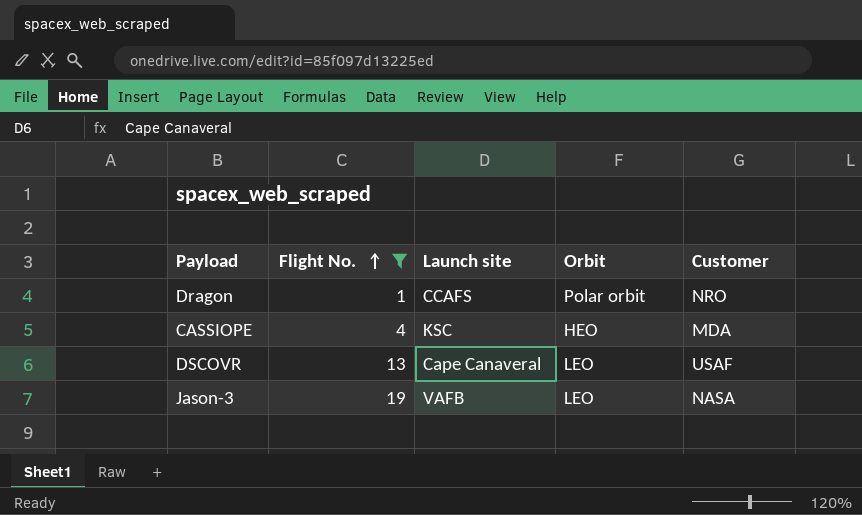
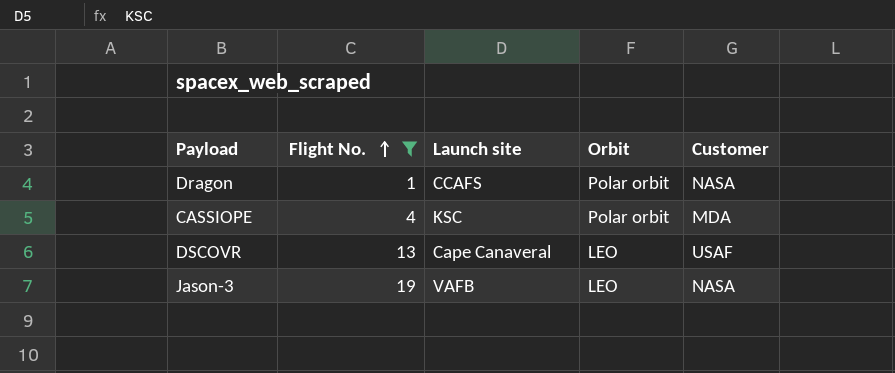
Dragon | Customer: NRO -> NASA
CASSIOPE | Orbit: HEO -> Polar orbit

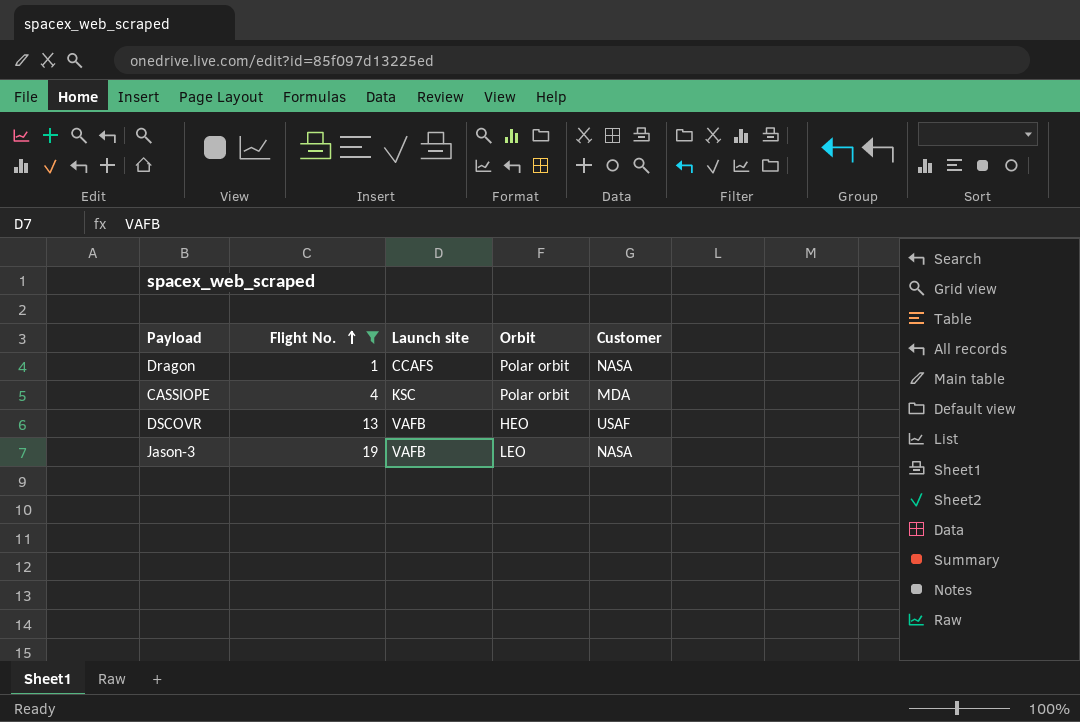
DSCOVR | Launch site: Cape Canaveral -> VAFB
DSCOVR | Orbit: LEO -> HEO

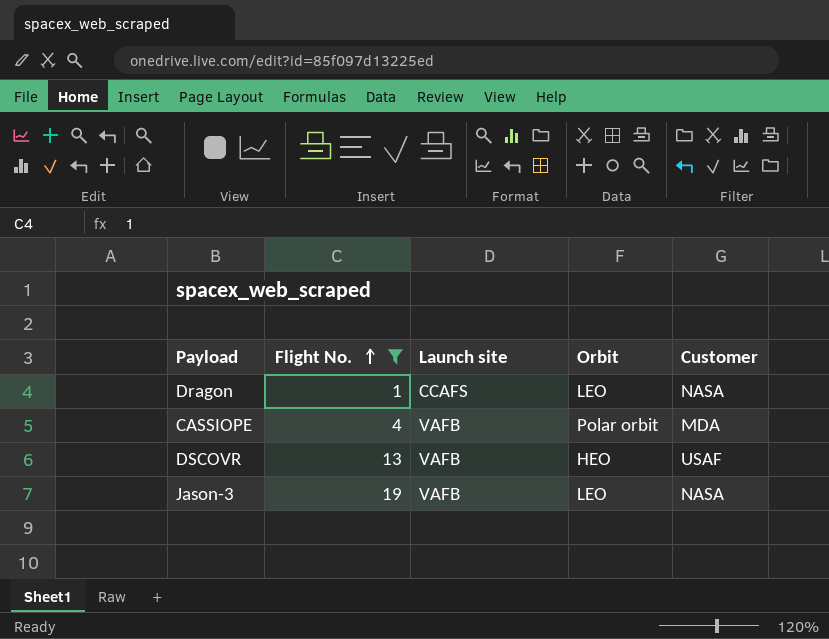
Dragon | Orbit: Polar orbit -> LEO
CASSIOPE | Launch site: KSC -> VAFB

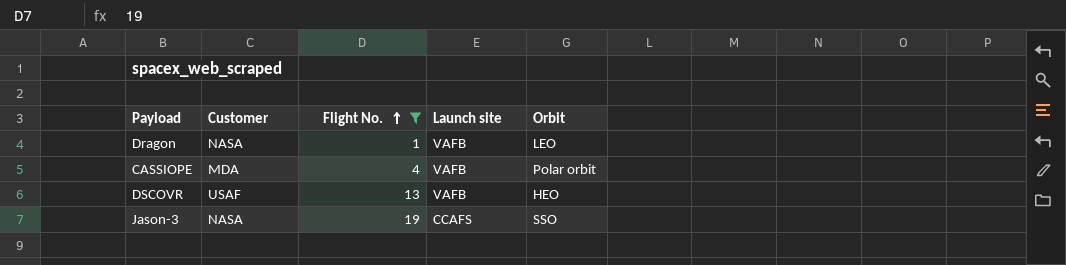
column Customer | position: 5 -> 2
Dragon | Launch site: CCAFS -> VAFB
Jason-3 | Launch site: VAFB -> CCAFS
Jason-3 | Orbit: LEO -> SSO

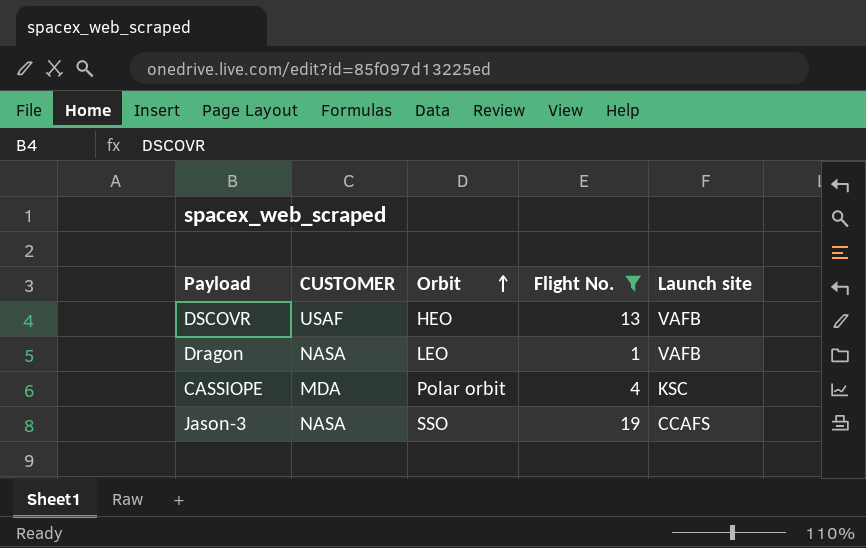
row order: Flight No. ascending -> Orbit ascending
column name: Customer -> CUSTOMER
column Orbit | position: 5 -> 3
CASSIOPE | Launch site: VAFB -> KSC

